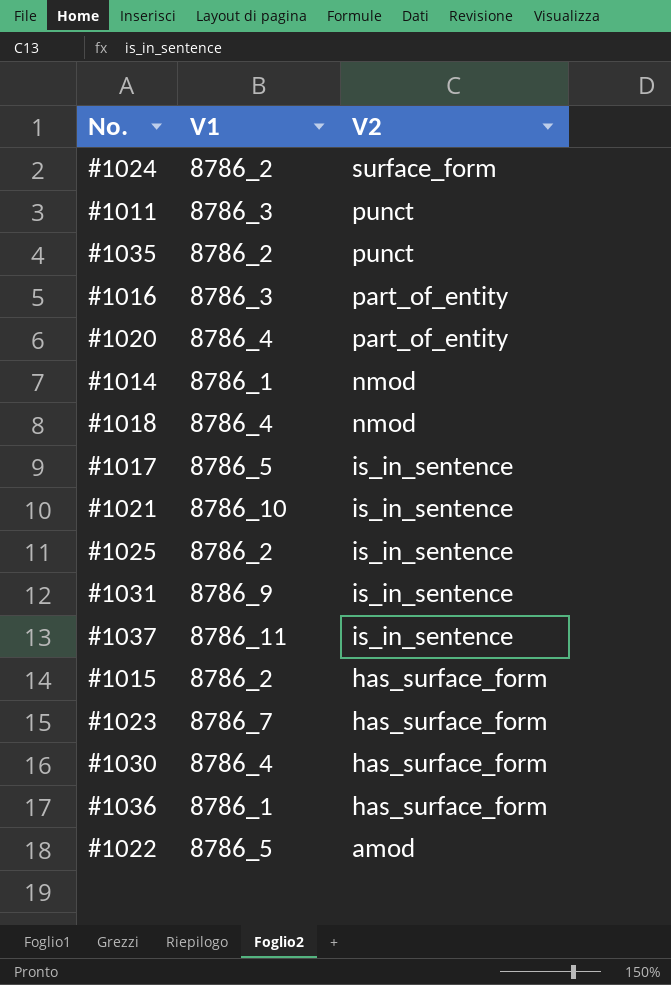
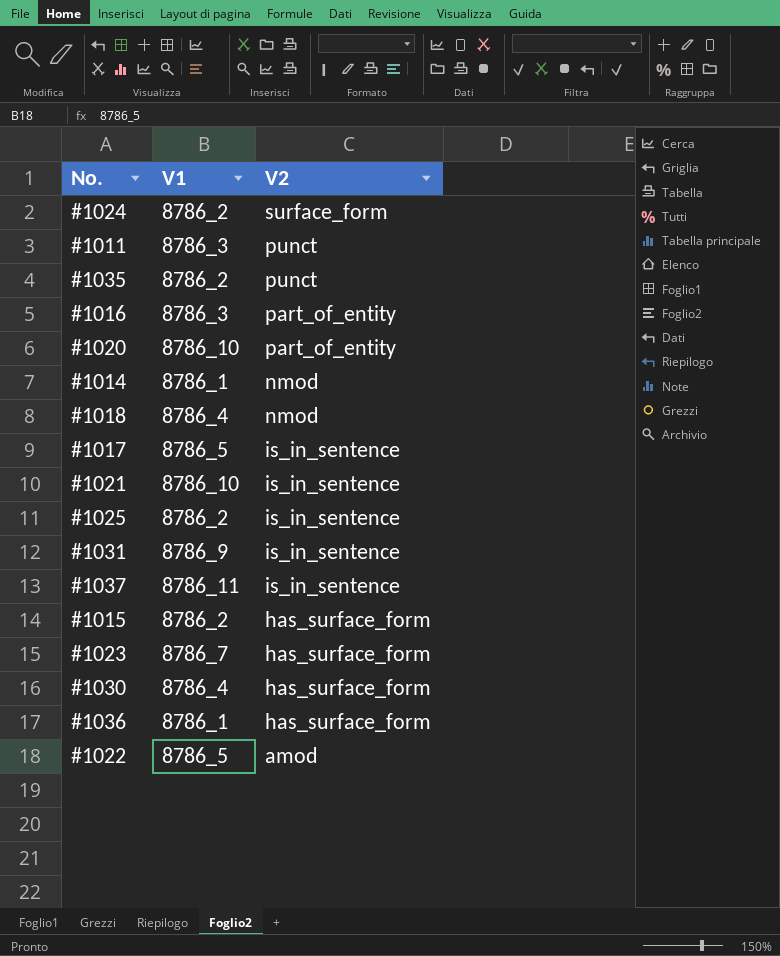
#1020 | V1: 8786_4 -> 8786_10

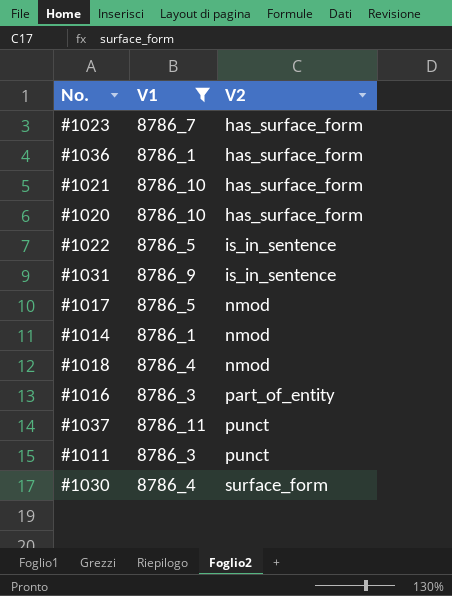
filter: none -> V1 != 8786_2
row order: V2 descending -> V2 ascending
#1021 | V2: is_in_sentence -> has_surface_form
#1020 | V2: part_of_entity -> has_surface_form
#1022 | V2: amod -> is_in_sentence
#1017 | V2: is_in_sentence -> nmod
#1037 | V2: is_in_sentence -> punct
#1030 | V2: has_surface_form -> surface_form

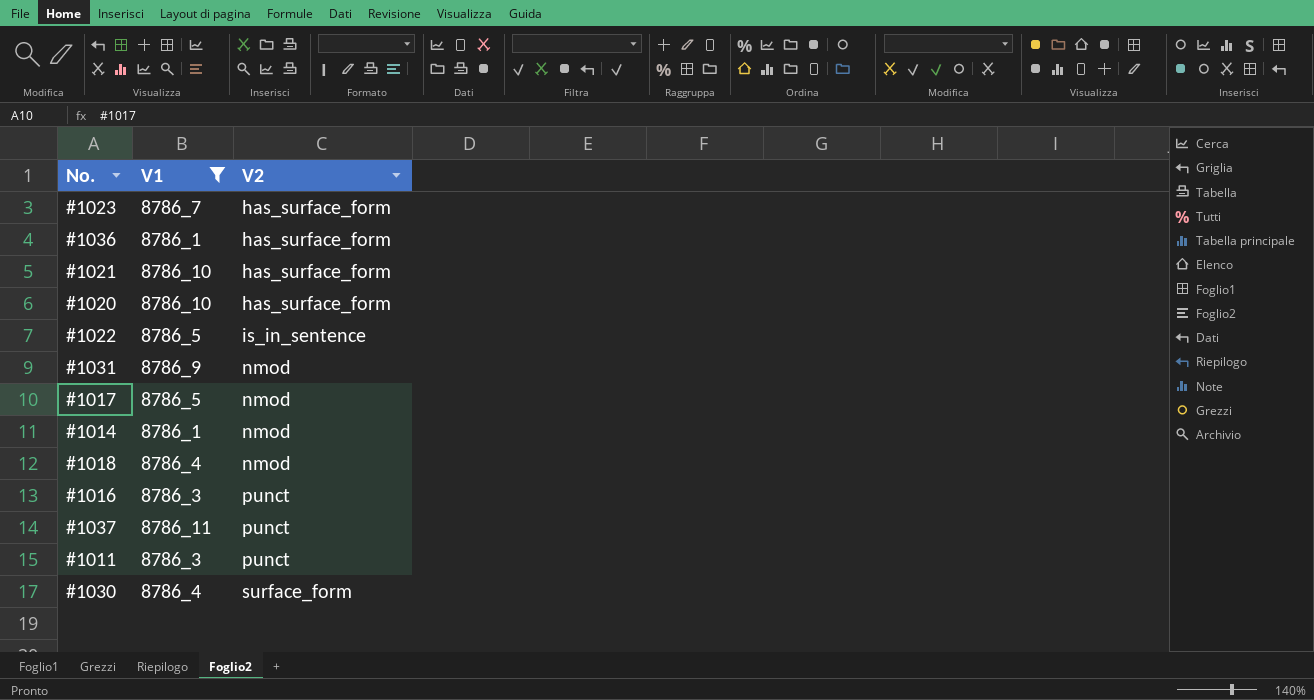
#1031 | V2: is_in_sentence -> nmod
#1016 | V2: part_of_entity -> punct

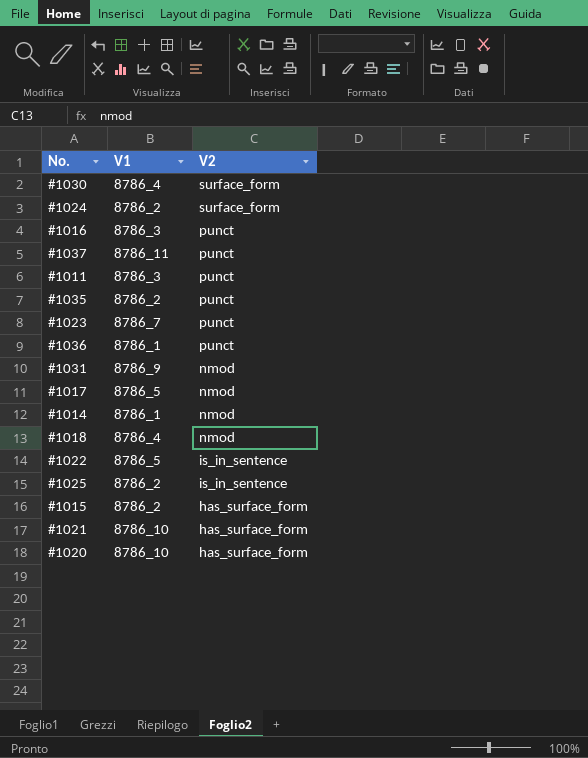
filter: V1 != 8786_2 -> none
row order: V2 ascending -> V2 descending
#1023 | V2: has_surface_form -> punct
#1036 | V2: has_surface_form -> punct

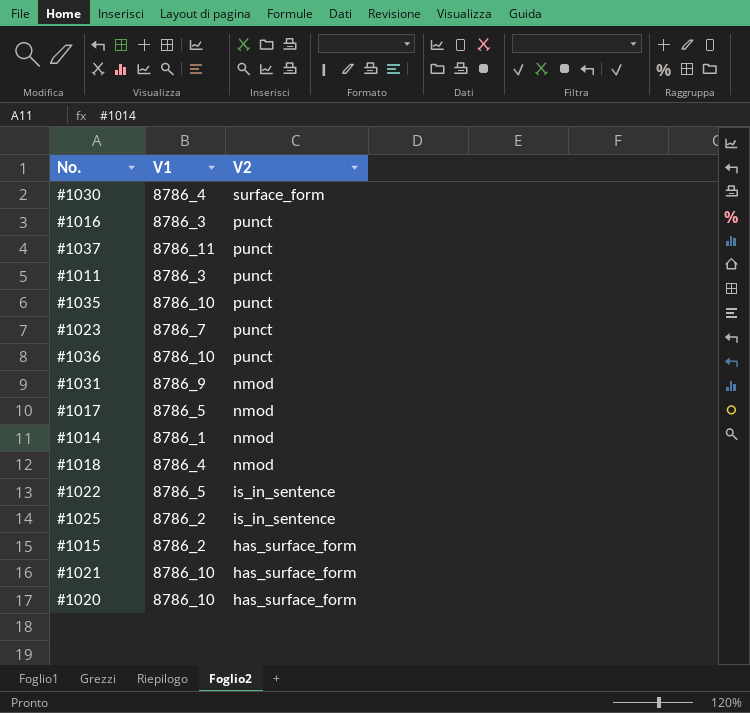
row #1024: 8786_2 | surface_form -> none
#1035 | V1: 8786_2 -> 8786_10
#1036 | V1: 8786_1 -> 8786_10

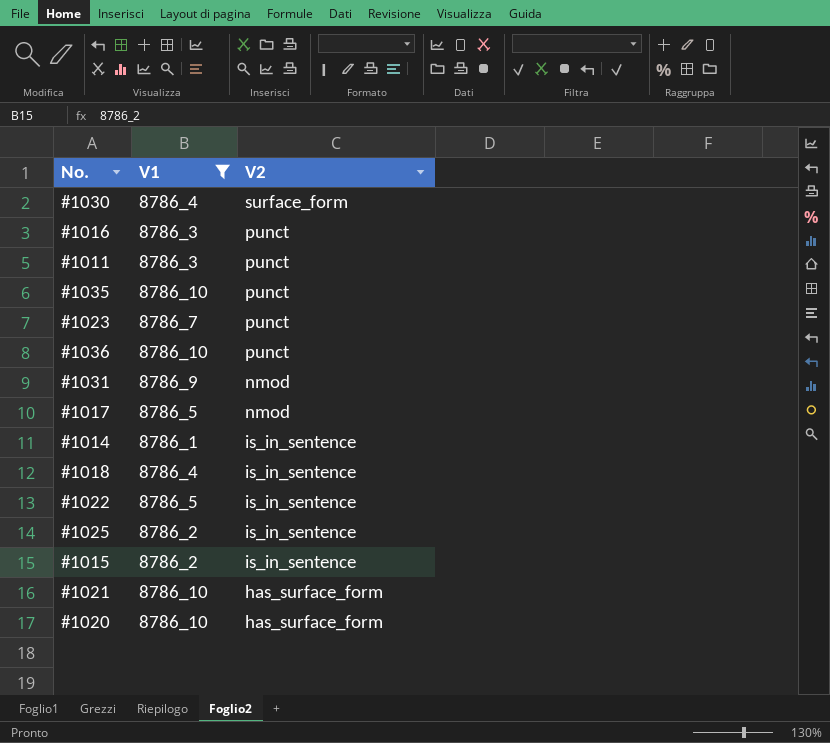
filter: none -> V1 != 8786_11
#1014 | V2: nmod -> is_in_sentence
#1018 | V2: nmod -> is_in_sentence
#1015 | V2: has_surface_form -> is_in_sentence

